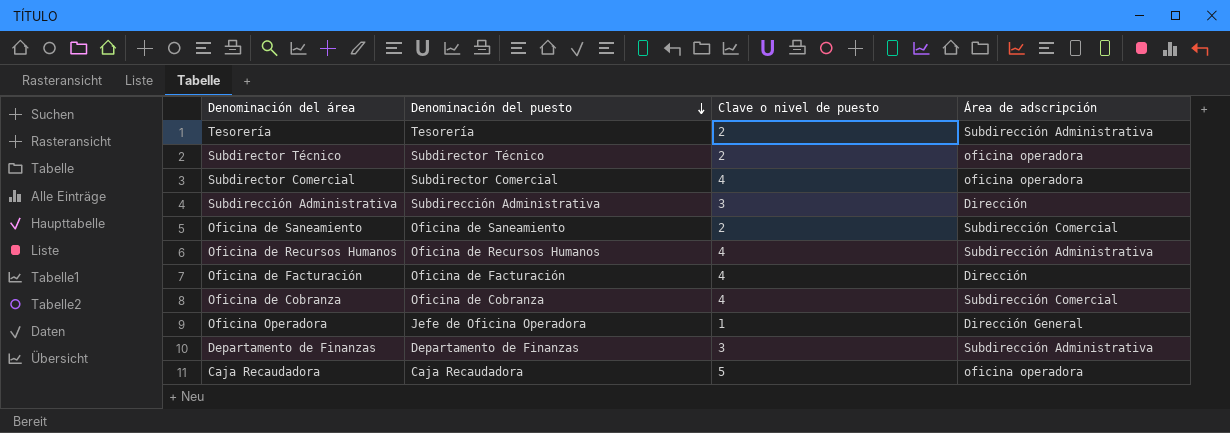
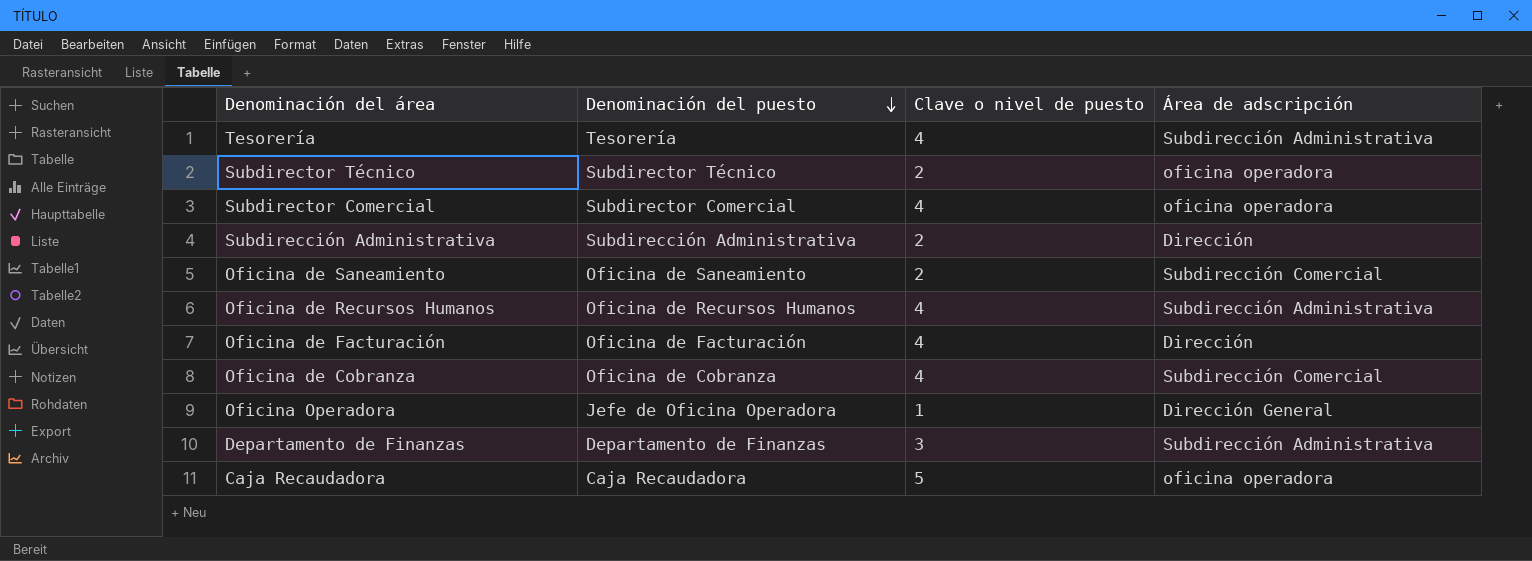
Tesorería | Clave o nivel de puesto: 2 -> 4
Subdirección Administrativa | Clave o nivel de puesto: 3 -> 2

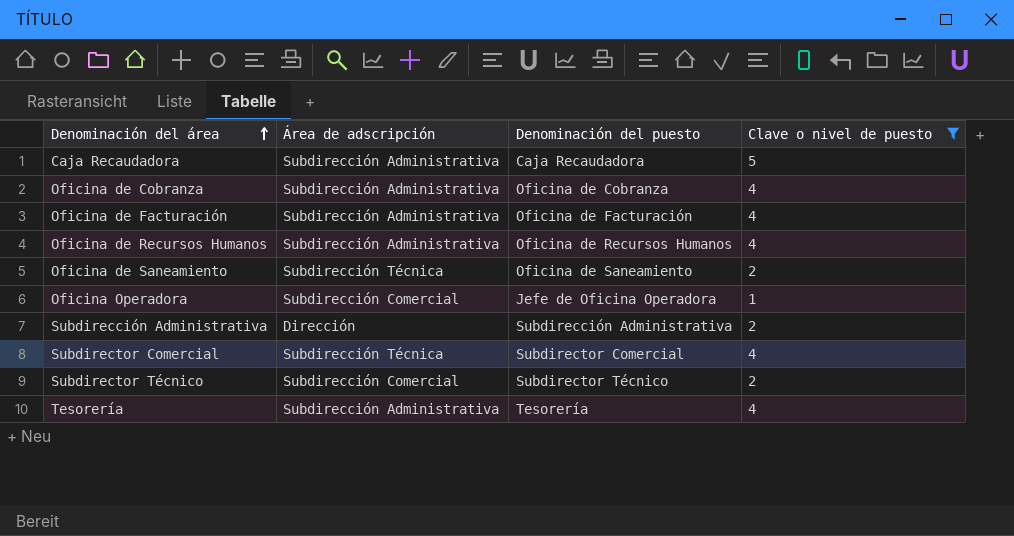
filter: none -> Clave o nivel de puesto != 3
row order: Denominación del puesto descending -> Denominación del área ascending
column Área de adscripción | position: 4 -> 2
Caja Recaudadora | Área de adscripción: oficina operadora -> Subdirección Administrativa
Oficina de Cobranza | Área de adscripción: Subdirección Comercial -> Subdirección Administrativa
Oficina de Facturación | Área de adscripción: Dirección -> Subdirección Administrativa
Oficina de Saneamiento | Área de adscripción: Subdirección Comercial -> Subdirección Técnica
Oficina Operadora | Área de adscripción: Dirección General -> Subdirección Comercial
Subdirector Comercial | Área de adscripción: oficina operadora -> Subdirección Técnica
Subdirector Técnico | Área de adscripción: oficina operadora -> Subdirección Comercial

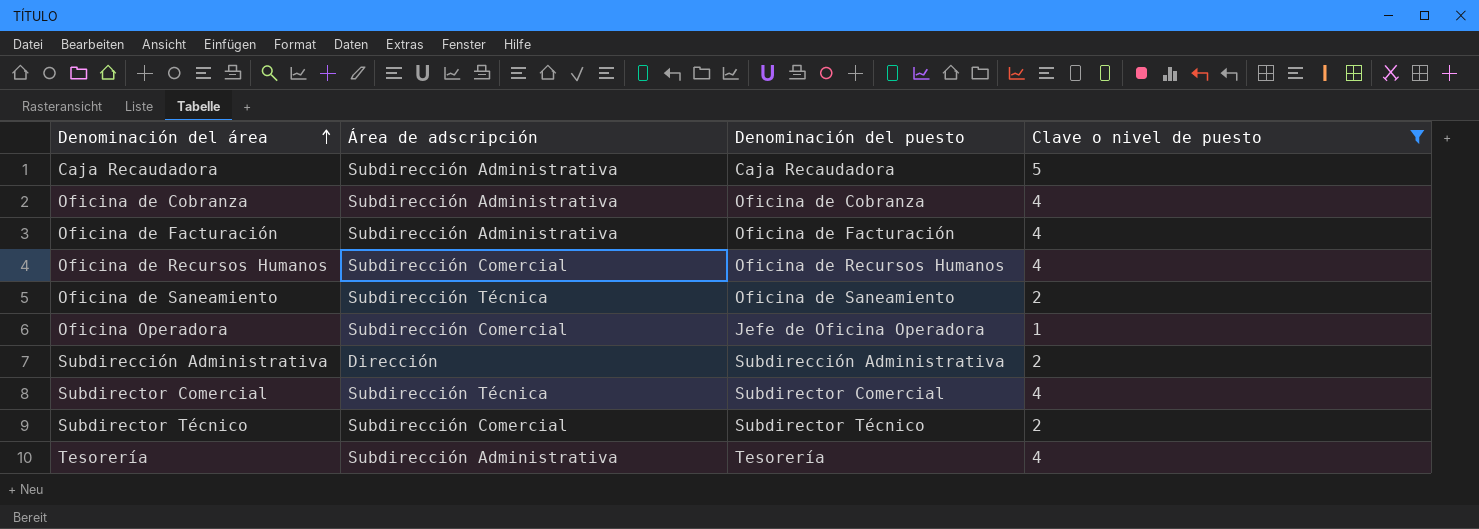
Oficina de Recursos Humanos | Área de adscripción: Subdirección Administrativa -> Subdirección Comercial

